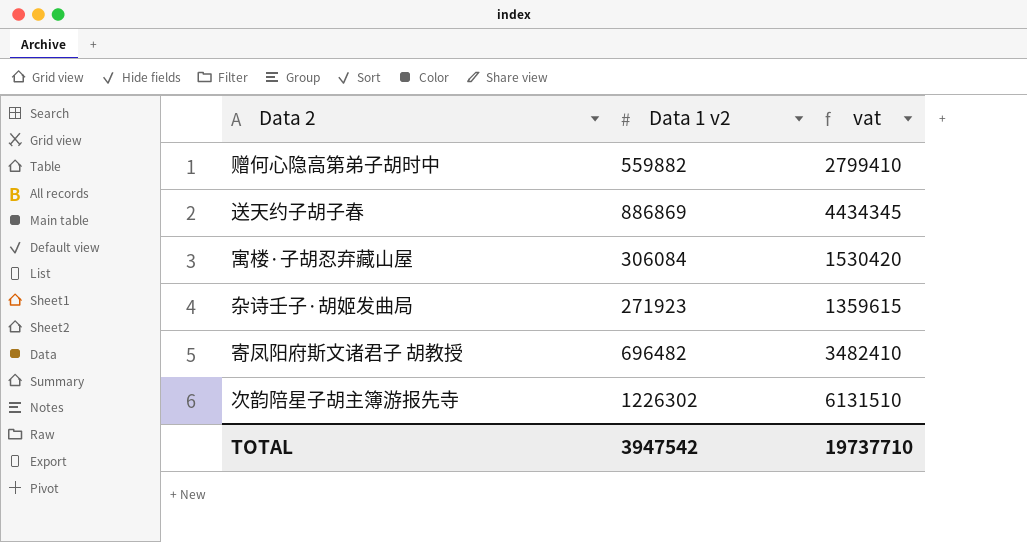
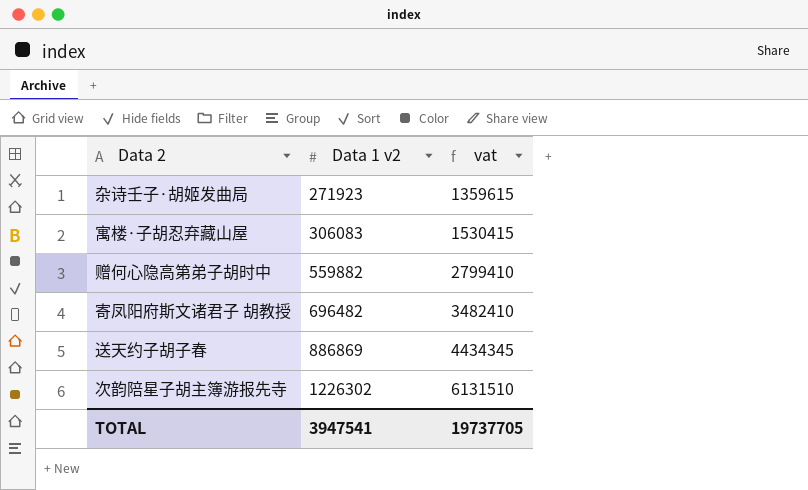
row order: none -> Data 1 v2 ascending
寓楼·子胡忍弃藏山屋 | Data 1 v2: 306084 -> 306083
寓楼·子胡忍弃藏山屋 | vat: 1530420 -> 1530415
TOTAL | Data 1 v2: 3947542 -> 3947541
TOTAL | vat: 19737710 -> 19737705

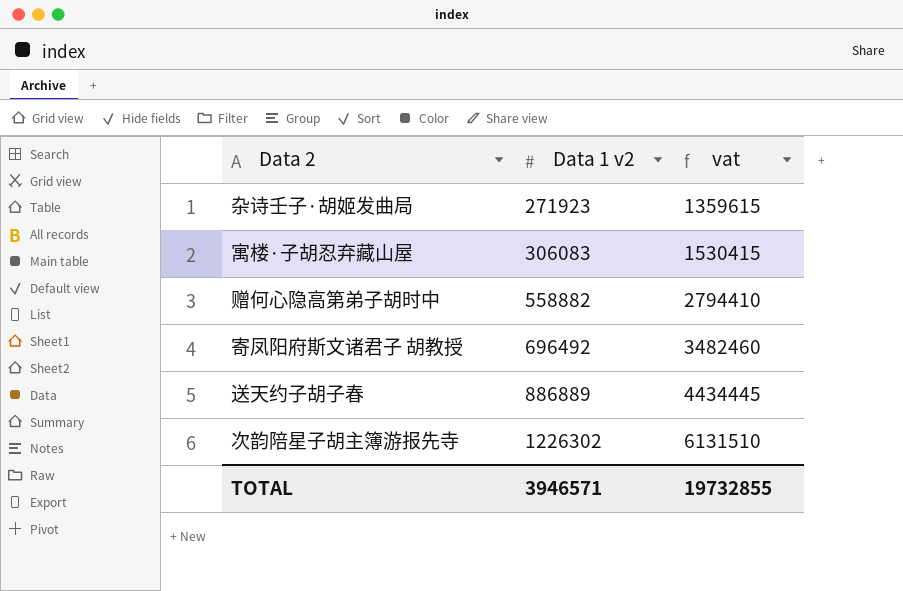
赠何心隐高第弟子胡时中 | Data 1 v2: 559882 -> 558882
赠何心隐高第弟子胡时中 | vat: 2799410 -> 2794410
寄凤阳府斯文诸君子 胡教授 | Data 1 v2: 696482 -> 696492
寄凤阳府斯文诸君子 胡教授 | vat: 3482410 -> 3482460
送天约子胡子春 | Data 1 v2: 886869 -> 886889
送天约子胡子春 | vat: 4434345 -> 4434445
TOTAL | Data 1 v2: 3947541 -> 3946571
TOTAL | vat: 19737705 -> 19732855

